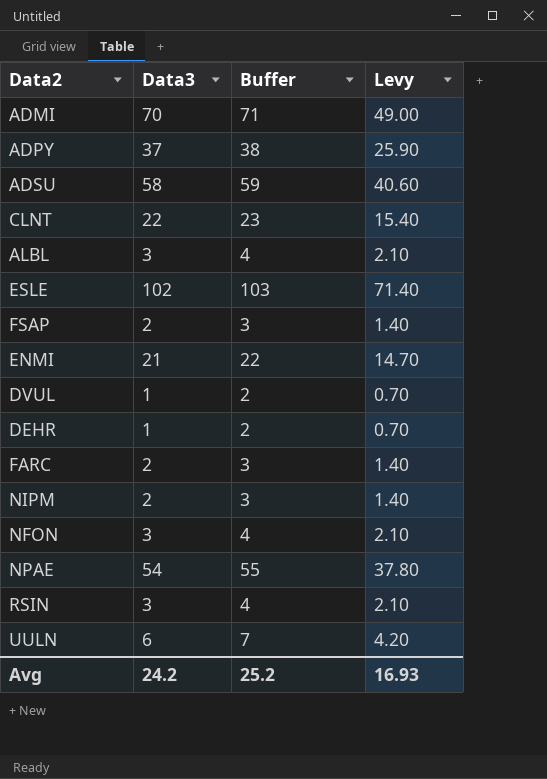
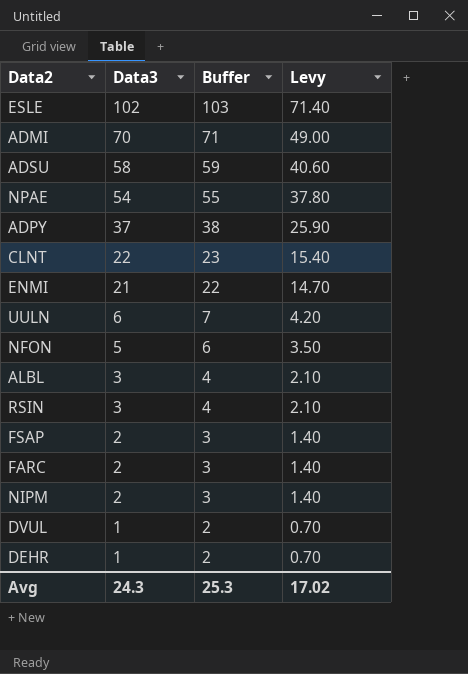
row order: none -> Data3 descending
NFON | Data3: 3 -> 5
NFON | Buffer: 4 -> 6
NFON | Levy: 2.10 -> 3.50
Avg | Data3: 24.2 -> 24.3
Avg | Buffer: 25.2 -> 25.3
Avg | Levy: 16.93 -> 17.02

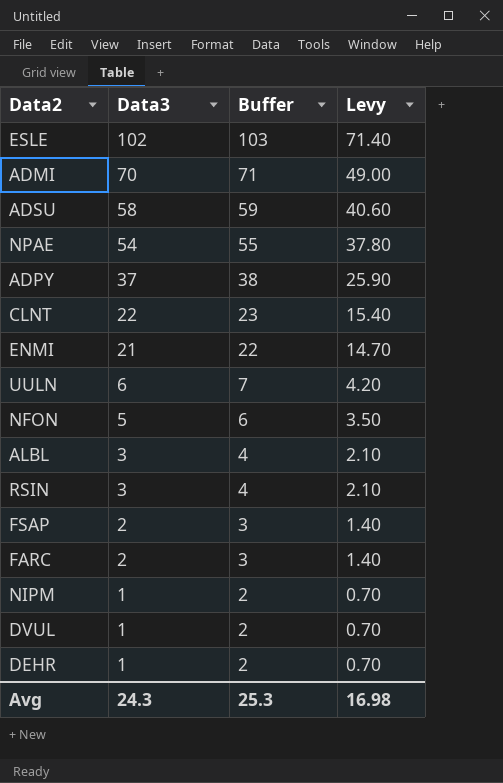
NIPM | Data3: 2 -> 1
NIPM | Buffer: 3 -> 2
NIPM | Levy: 1.40 -> 0.70
Avg | Levy: 17.02 -> 16.98

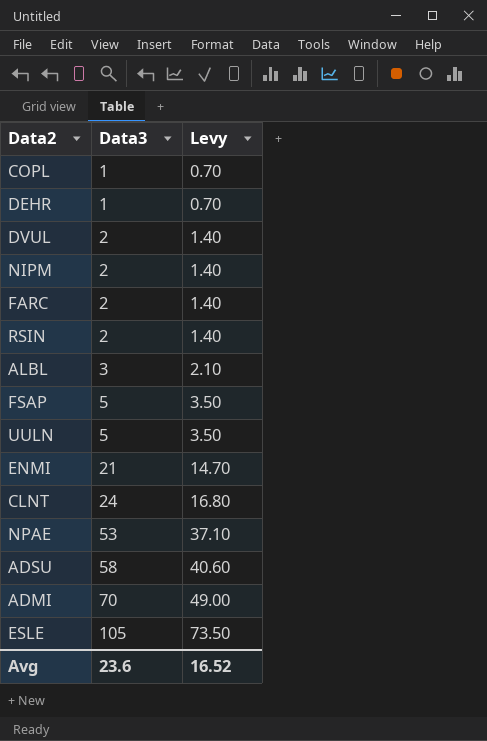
row order: Data3 descending -> Data3 ascending
column Buffer | formula: [Data3] + 1 -> none
row ADPY: 37 | 38 | 25.90 -> none
row NFON: 5 | 6 | 3.50 -> none
row COPL: none -> 1 | 0.70
DVUL | Data3: 1 -> 2
DVUL | Levy: 0.70 -> 1.40
NIPM | Data3: 1 -> 2
NIPM | Levy: 0.70 -> 1.40
RSIN | Data3: 3 -> 2
RSIN | Levy: 2.10 -> 1.40
FSAP | Data3: 2 -> 5
FSAP | Levy: 1.40 -> 3.50
UULN | Data3: 6 -> 5
UULN | Levy: 4.20 -> 3.50
CLNT | Data3: 22 -> 24
CLNT | Levy: 15.40 -> 16.80
NPAE | Data3: 54 -> 53
NPAE | Levy: 37.80 -> 37.10
ESLE | Data3: 102 -> 105
ESLE | Levy: 71.40 -> 73.50
Avg | Data3: 24.3 -> 23.6
Avg | Levy: 16.98 -> 16.52

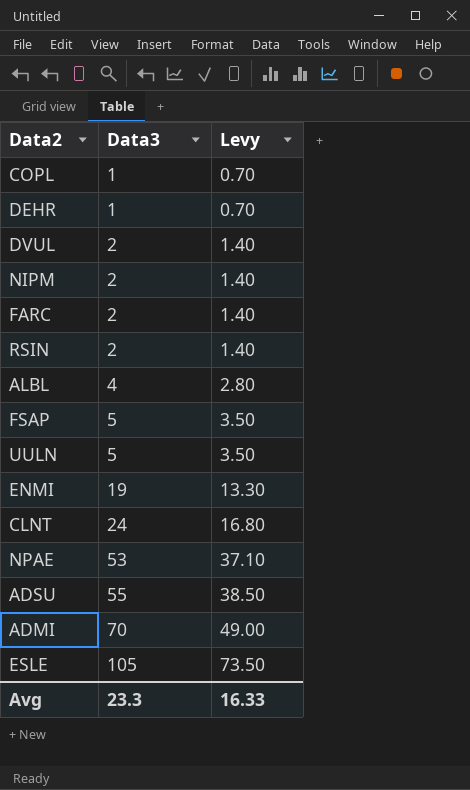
ALBL | Data3: 3 -> 4
ALBL | Levy: 2.10 -> 2.80
ENMI | Data3: 21 -> 19
ENMI | Levy: 14.70 -> 13.30
ADSU | Data3: 58 -> 55
ADSU | Levy: 40.60 -> 38.50
Avg | Data3: 23.6 -> 23.3
Avg | Levy: 16.52 -> 16.33

